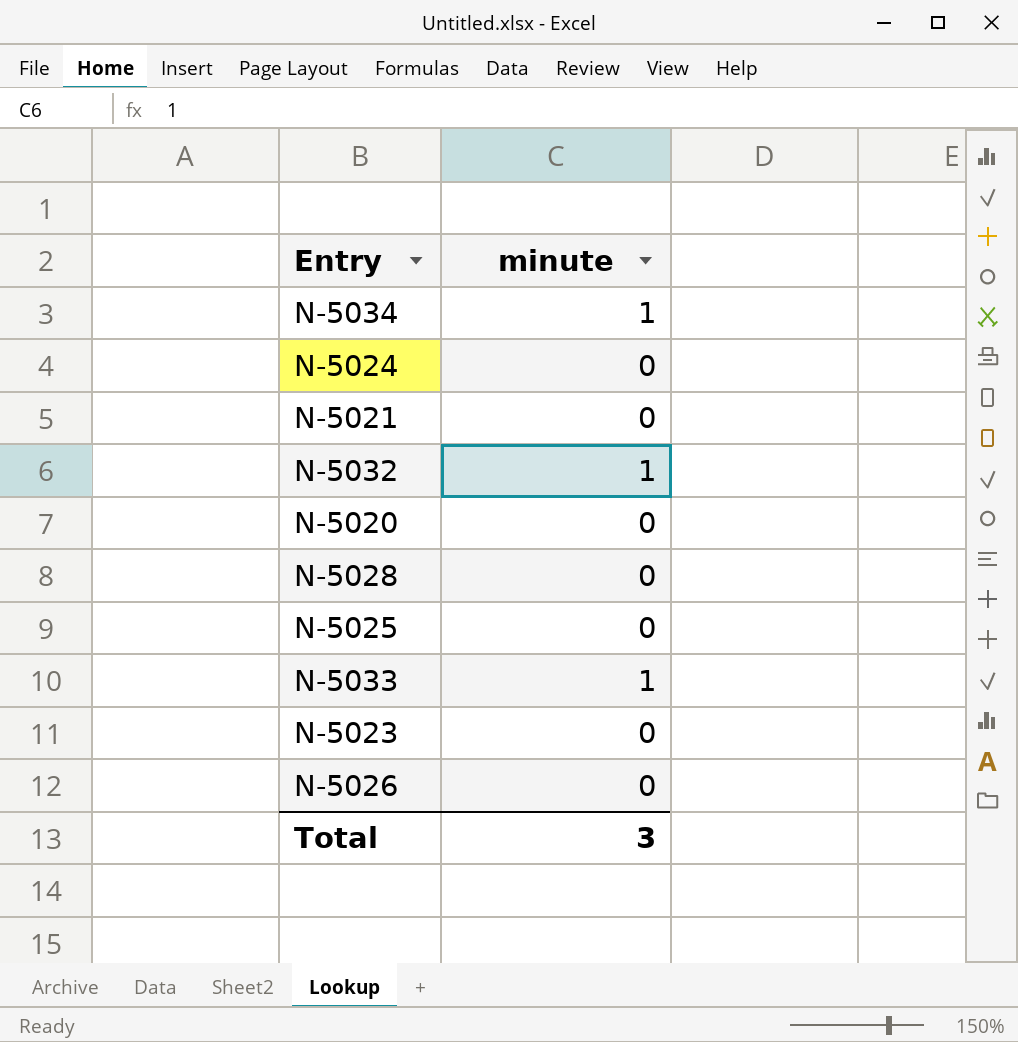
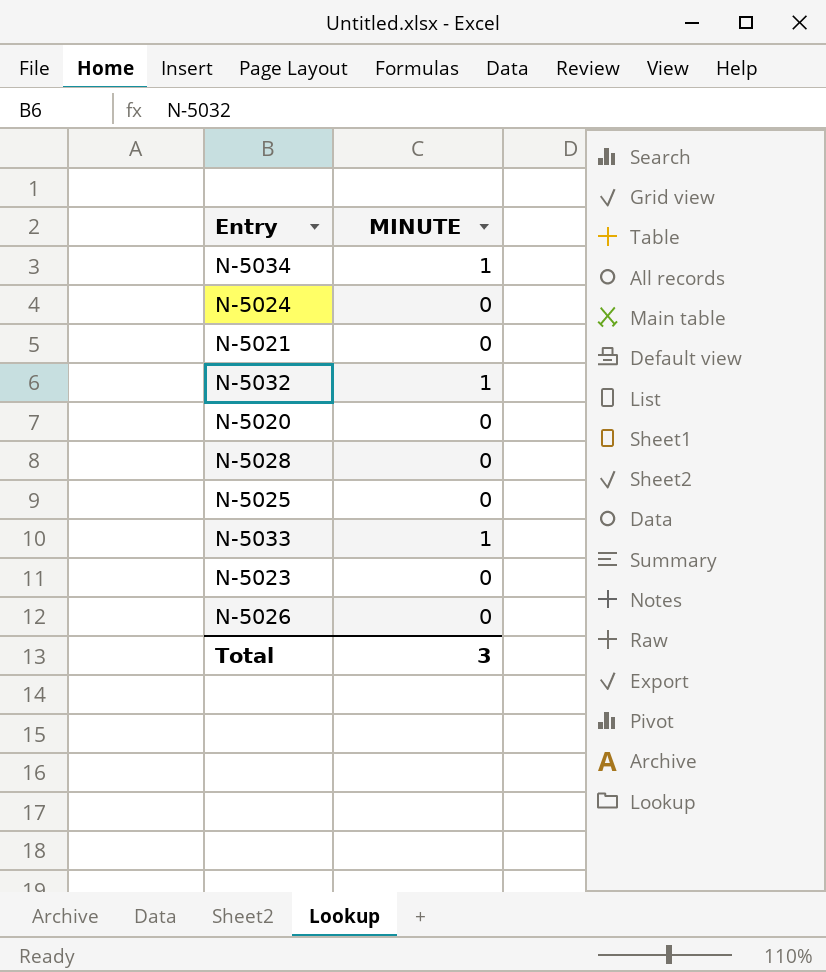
column name: minute -> MINUTE

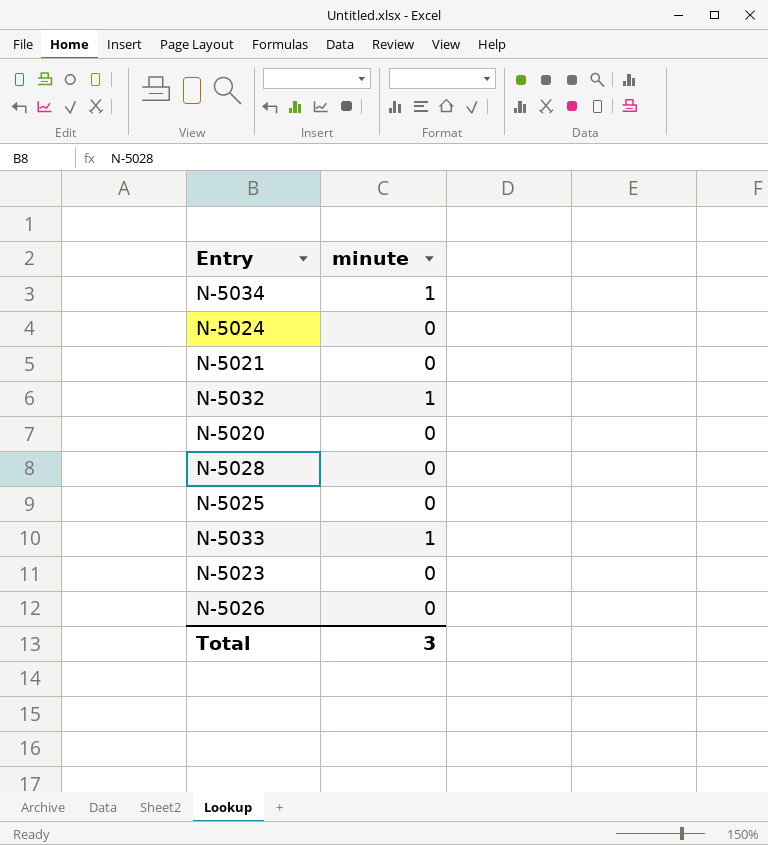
column name: MINUTE -> minute

